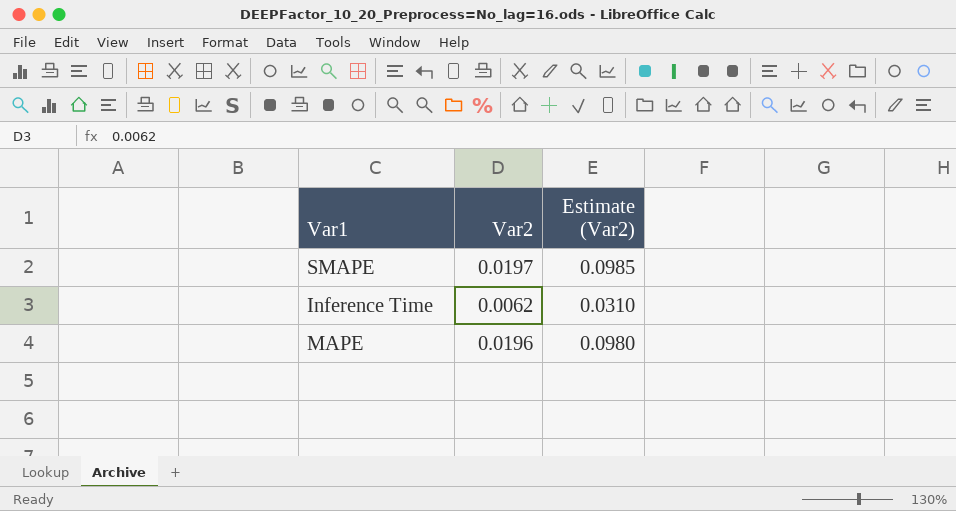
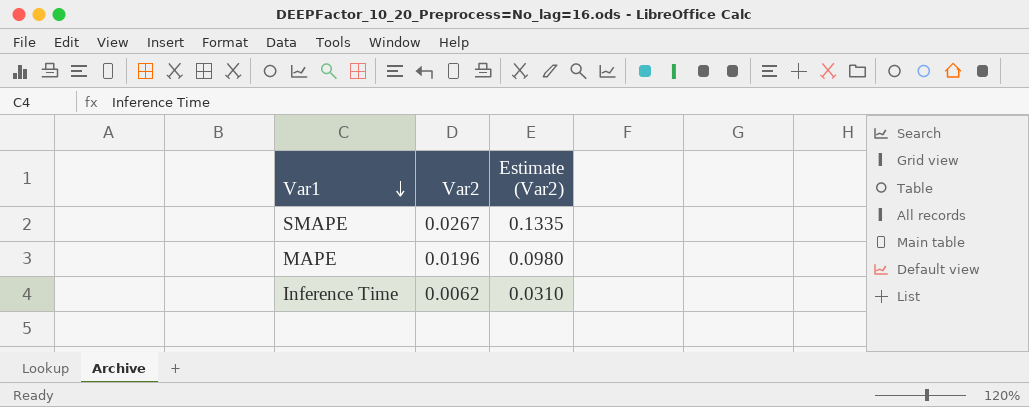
row order: none -> Var1 descending
SMAPE | Var2: 0.0197 -> 0.0267
SMAPE | Estimate (Var2): 0.0985 -> 0.1335

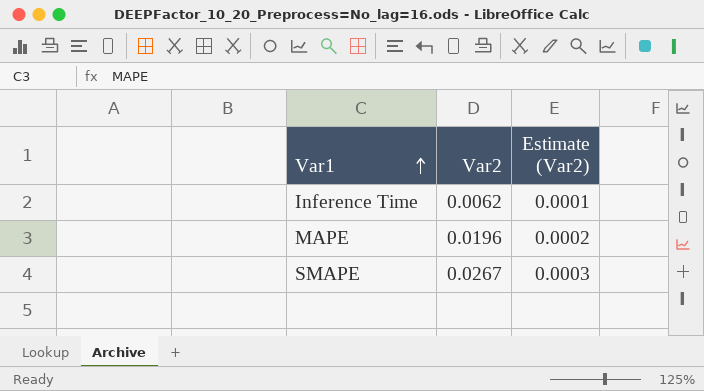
row order: Var1 descending -> Var1 ascending
column Estimate (Var2) | formula: [Var2] * 5 -> [Var2] * 0.01

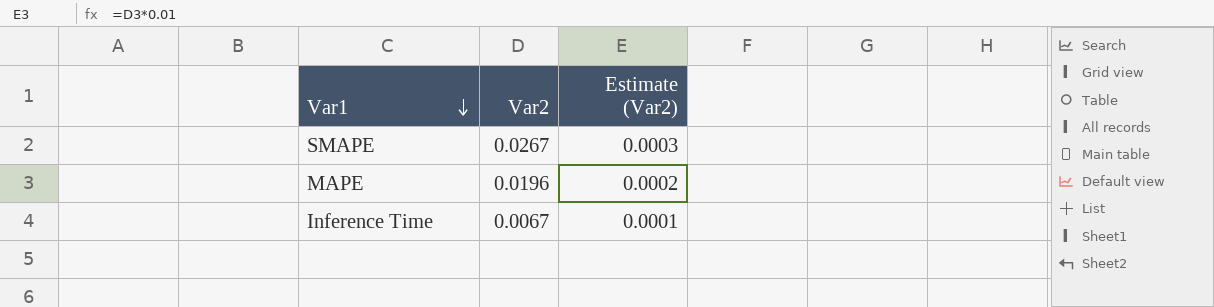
row order: Var1 ascending -> Var1 descending
Inference Time | Var2: 0.0062 -> 0.0067

